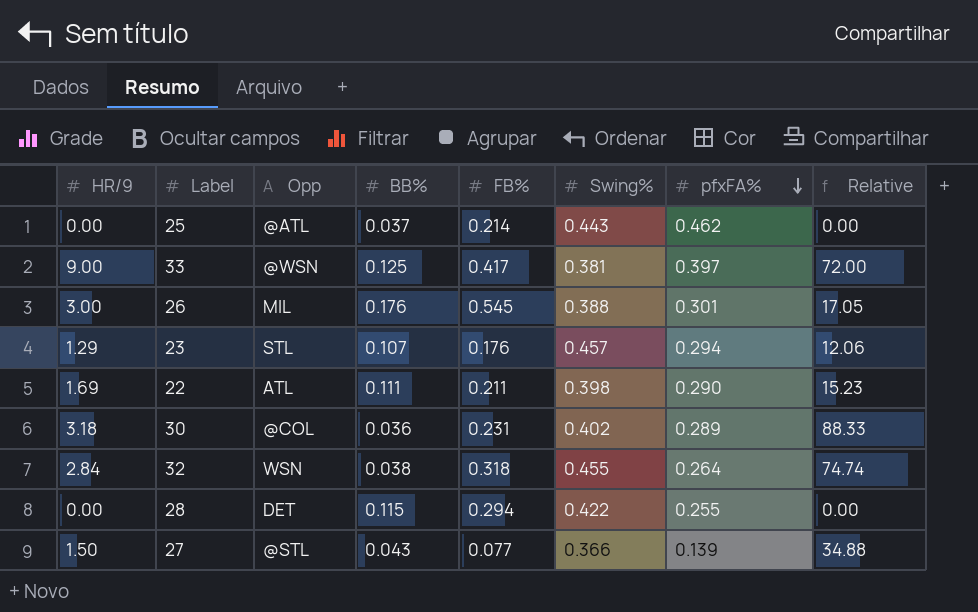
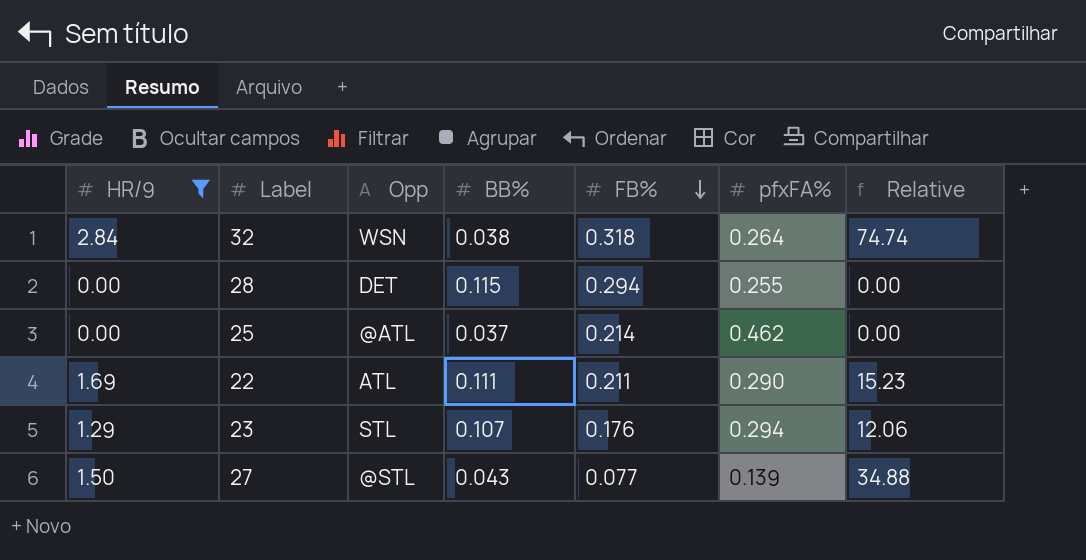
filter: none -> HR/9 <= 2.84
row order: pfxFA% descending -> FB% descending
column Swing% | position: 6 -> none

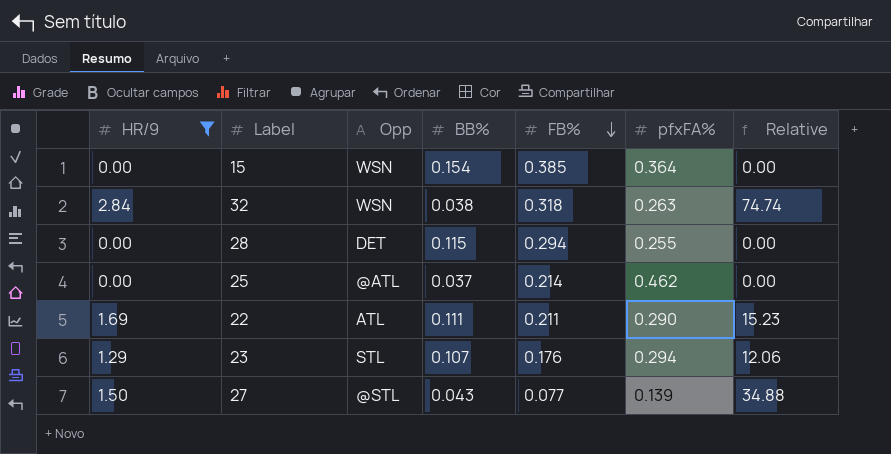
row 15: none -> 0.00 | WSN | 0.154 | 0.385 | 0.364 | 0.00
32 | pfxFA%: 0.264 -> 0.263

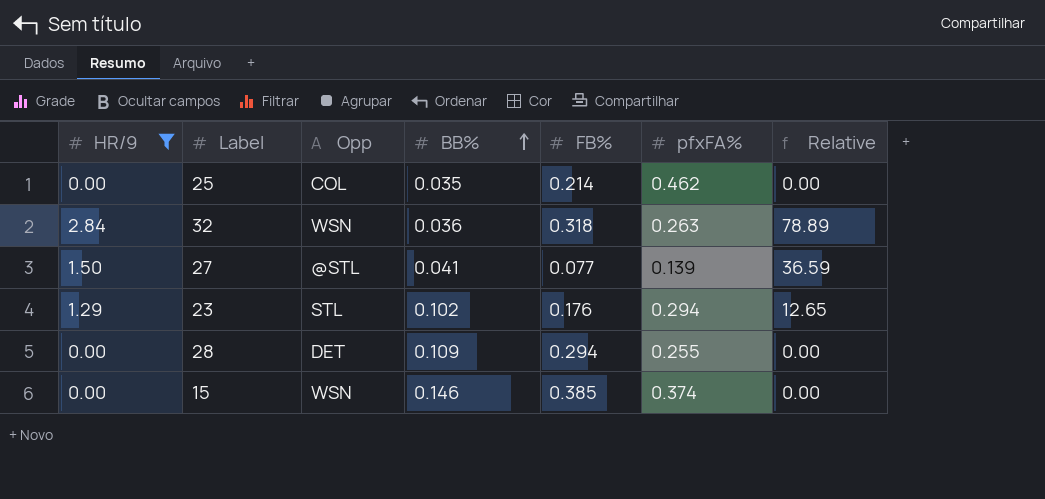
row order: FB% descending -> BB% ascending
row 22: 1.69 | ATL | 0.111 | 0.211 | 0.290 | 15.23 -> none
25 | Opp: @ATL -> COL
25 | BB%: 0.037 -> 0.035
32 | BB%: 0.038 -> 0.036
32 | Relative: 74.74 -> 78.89
27 | BB%: 0.043 -> 0.041
27 | Relative: 34.88 -> 36.59
23 | BB%: 0.107 -> 0.102
23 | Relative: 12.06 -> 12.65
28 | BB%: 0.115 -> 0.109
15 | BB%: 0.154 -> 0.146
15 | pfxFA%: 0.364 -> 0.374

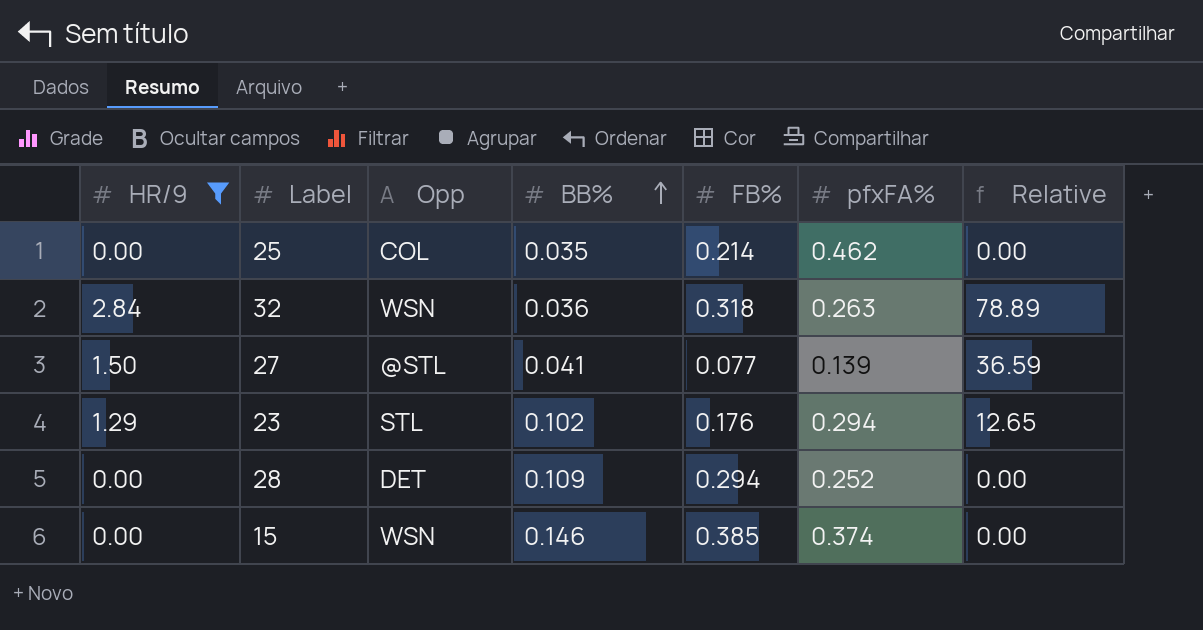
28 | pfxFA%: 0.255 -> 0.252

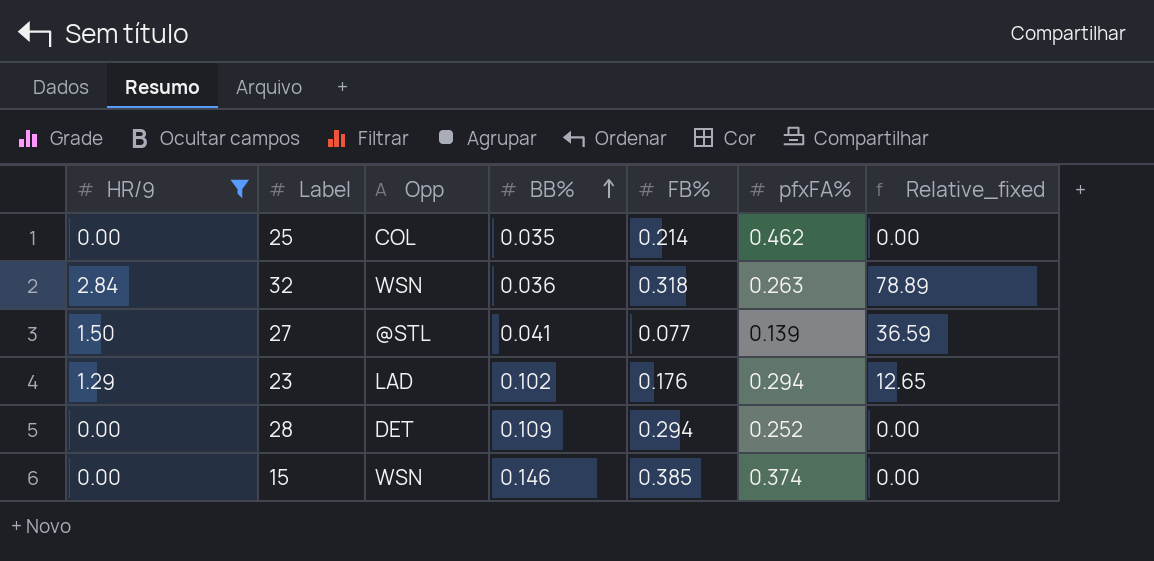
column name: Relative -> Relative_fixed
23 | Opp: STL -> LAD

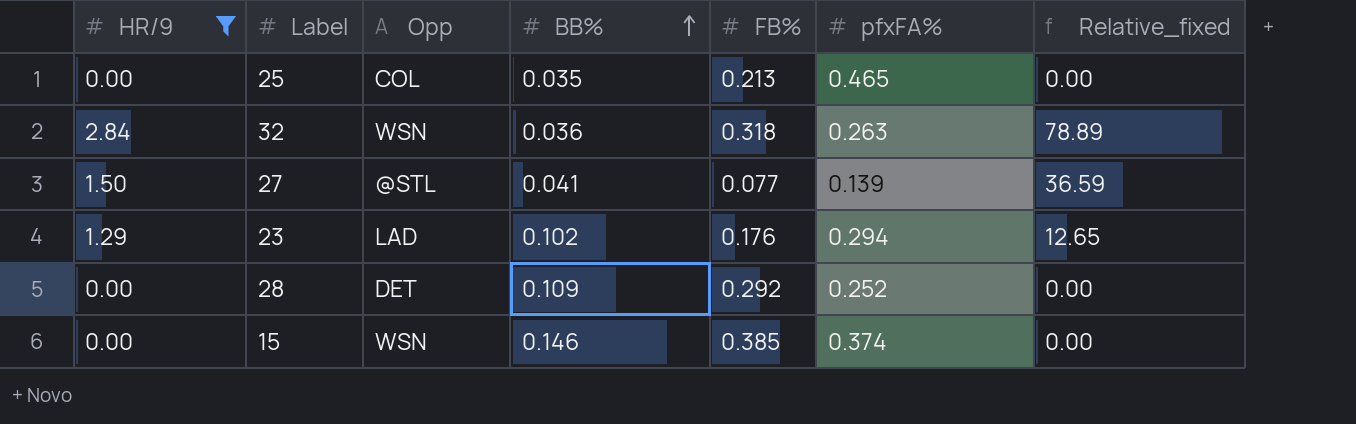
25 | FB%: 0.214 -> 0.213
25 | pfxFA%: 0.462 -> 0.465
28 | FB%: 0.294 -> 0.292

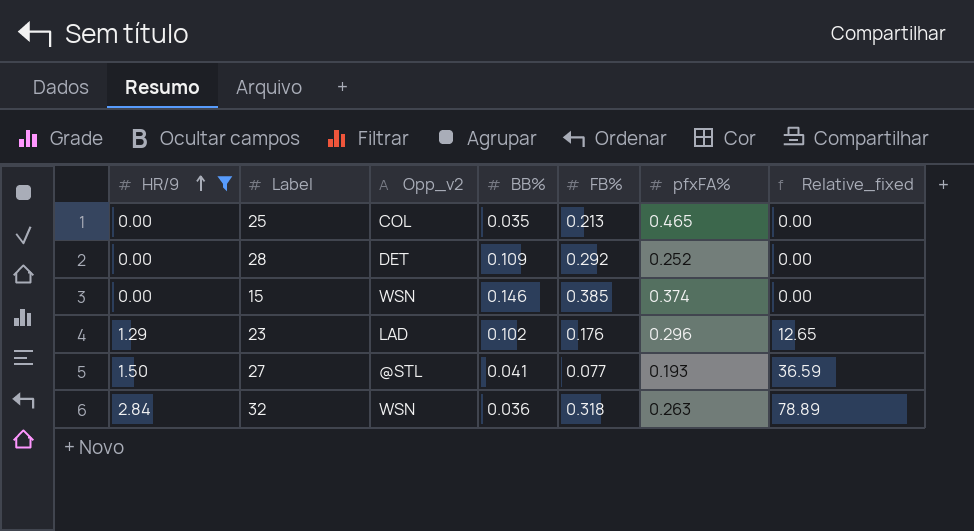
row order: BB% ascending -> HR/9 ascending
column name: Opp -> Opp_v2
23 | pfxFA%: 0.294 -> 0.296
27 | pfxFA%: 0.139 -> 0.193

